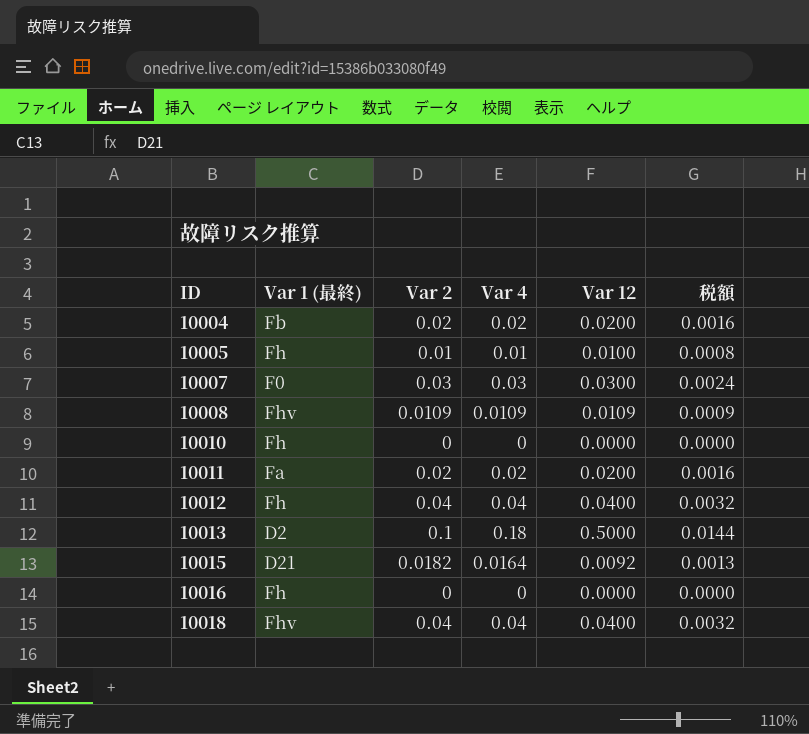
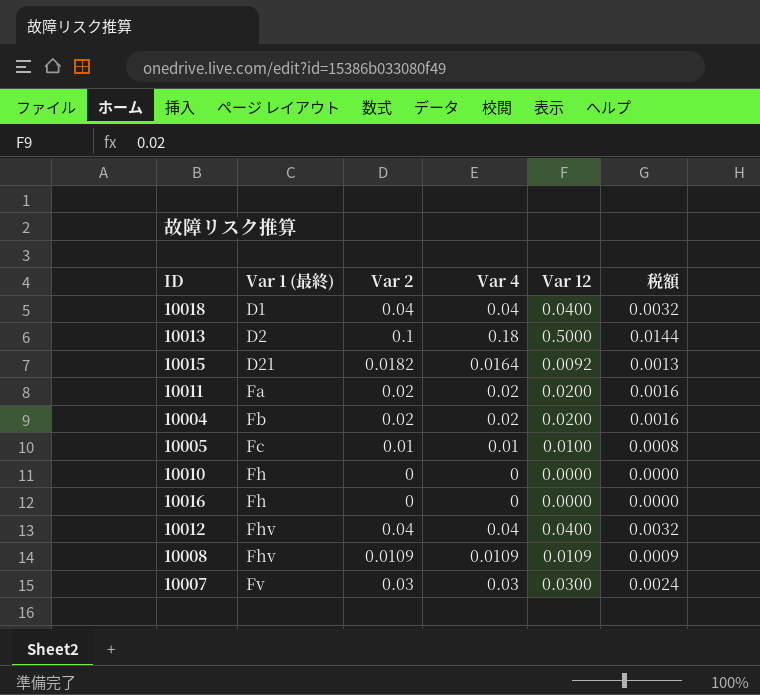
row order: ID ascending -> Var 1 (最終) ascending
10018 | Var 1 (最終): Fhv -> D1
10005 | Var 1 (最終): Fh -> Fc
10012 | Var 1 (最終): Fh -> Fhv
10007 | Var 1 (最終): F0 -> Fv

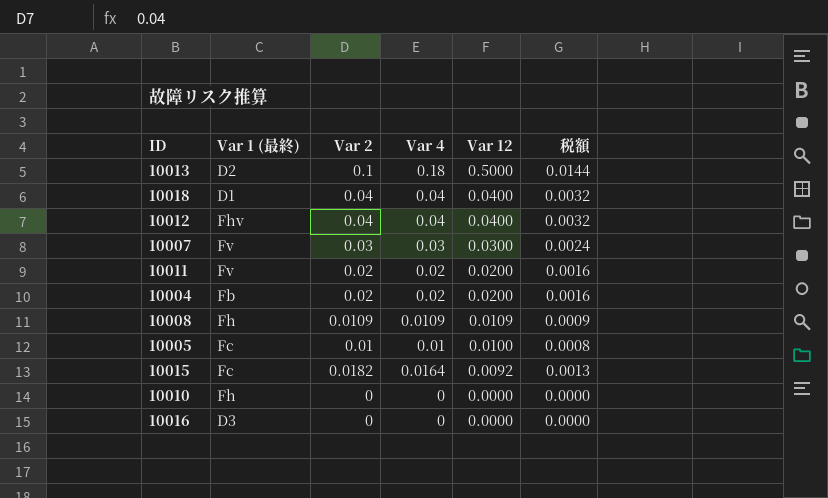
row order: Var 1 (最終) ascending -> Var 12 descending
10011 | Var 1 (最終): Fa -> Fv
10008 | Var 1 (最終): Fhv -> Fh
10015 | Var 1 (最終): D21 -> Fc
10016 | Var 1 (最終): Fh -> D3

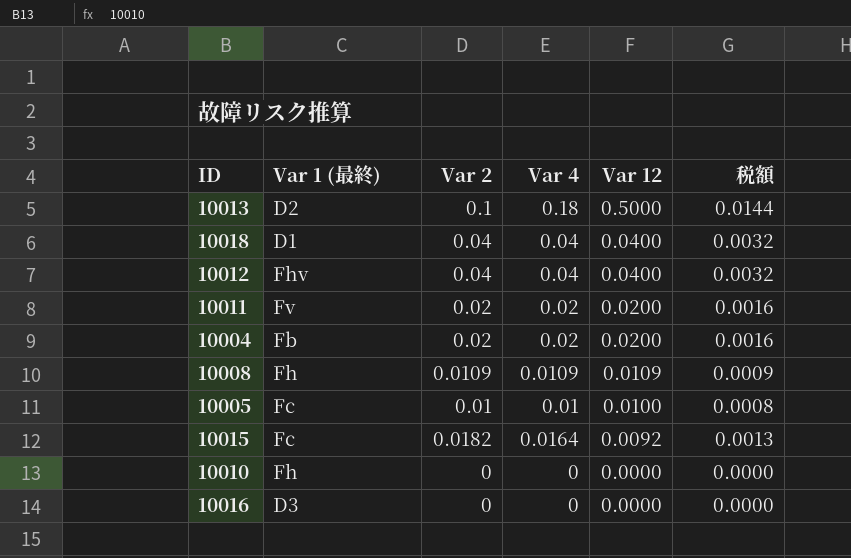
row 10007: Fv | 0.03 | 0.03 | 0.0300 | 0.0024 -> none

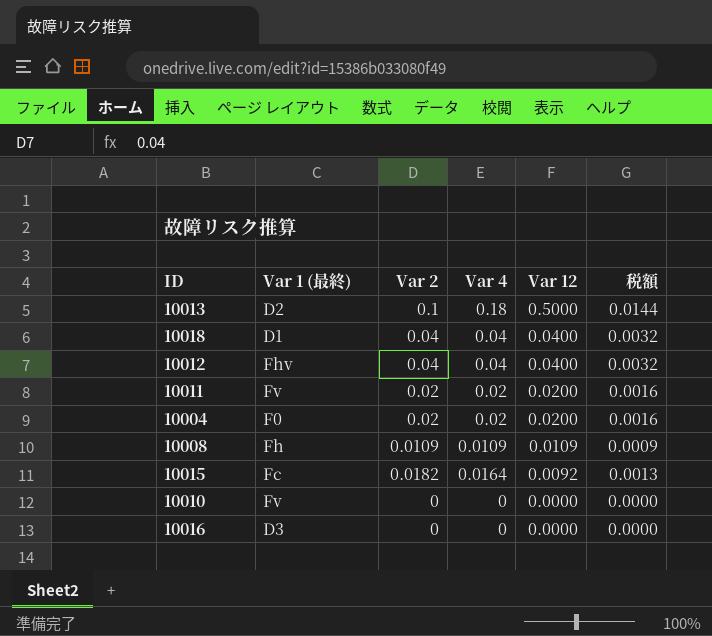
row 10005: Fc | 0.01 | 0.01 | 0.0100 | 0.0008 -> none
10004 | Var 1 (最終): Fb -> F0
10010 | Var 1 (最終): Fh -> Fv

